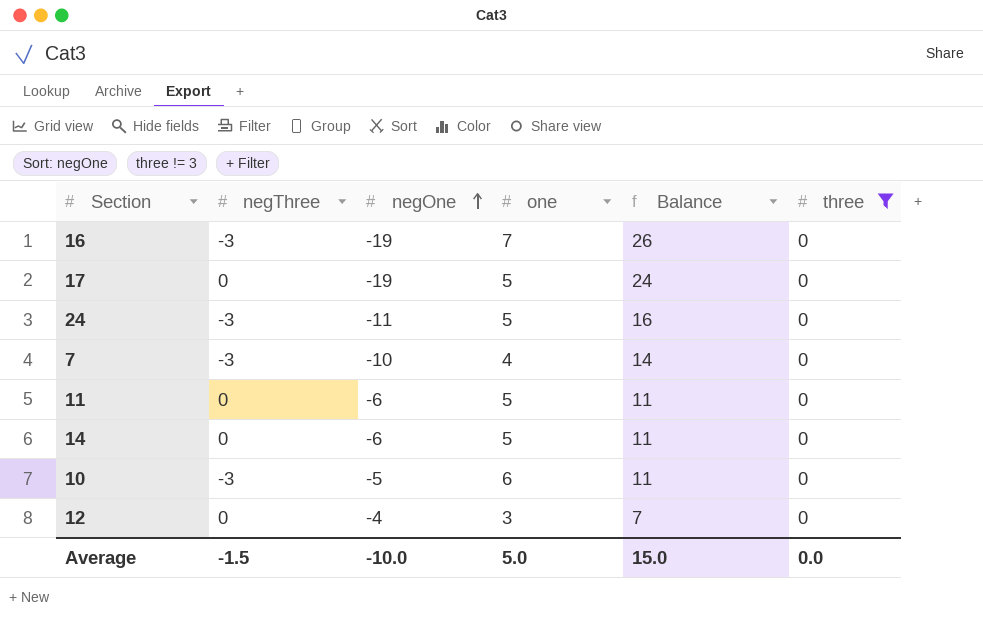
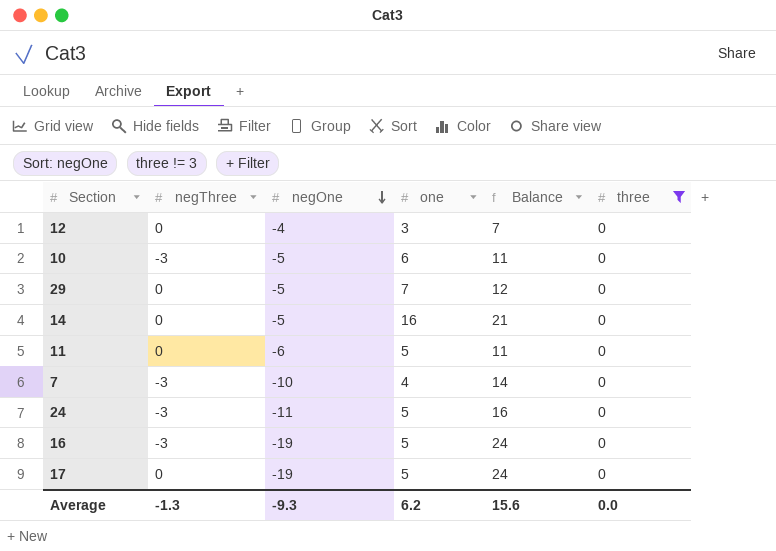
row order: negOne ascending -> negOne descending
row 29: none -> 0 | -5 | 7 | 12 | 0
14 | negOne: -6 -> -5
14 | one: 5 -> 16
14 | Balance: 11 -> 21
16 | one: 7 -> 5
16 | Balance: 26 -> 24
Average | negThree: -1.5 -> -1.3
Average | negOne: -10.0 -> -9.3
Average | one: 5.0 -> 6.2
Average | Balance: 15.0 -> 15.6

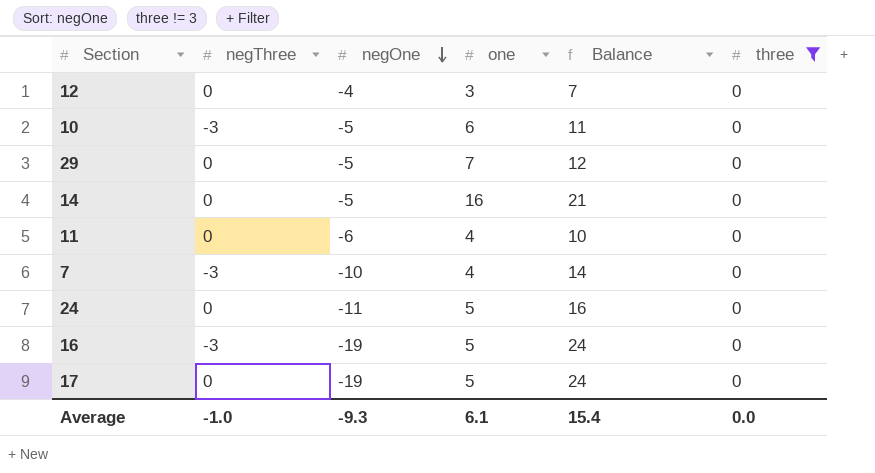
11 | one: 5 -> 4
11 | Balance: 11 -> 10
24 | negThree: -3 -> 0
Average | negThree: -1.3 -> -1.0
Average | one: 6.2 -> 6.1
Average | Balance: 15.6 -> 15.4

